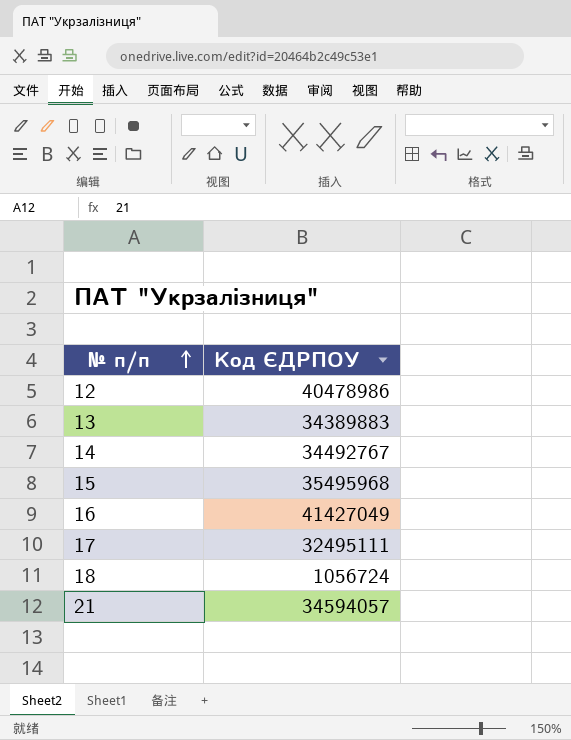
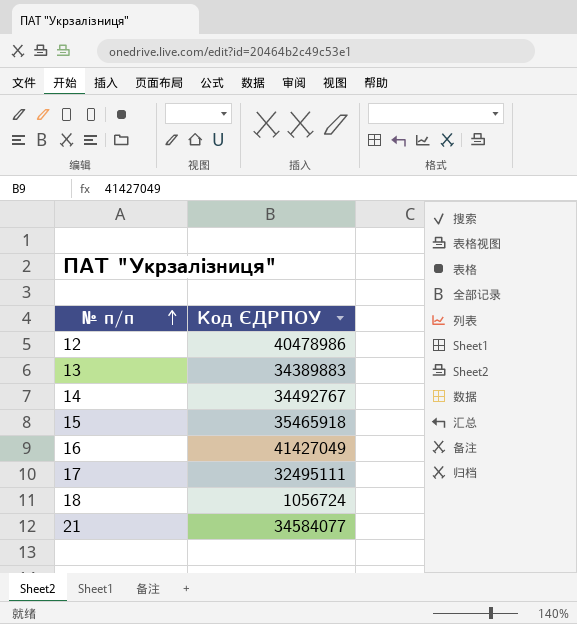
15 | Код ЄДРПОУ: 35495968 -> 35465918
21 | Код ЄДРПОУ: 34594057 -> 34584077

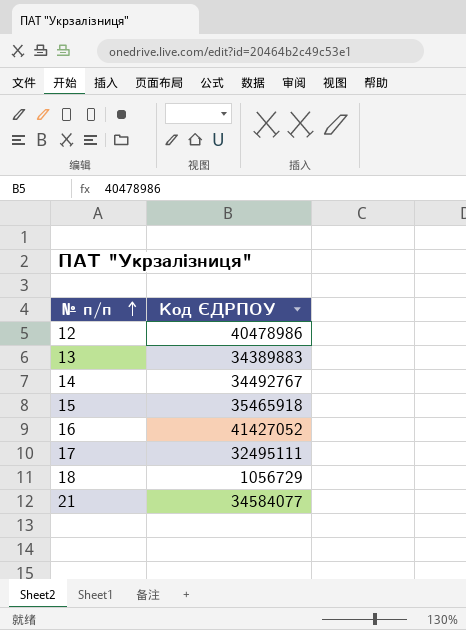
16 | Код ЄДРПОУ: 41427049 -> 41427052
18 | Код ЄДРПОУ: 1056724 -> 1056729

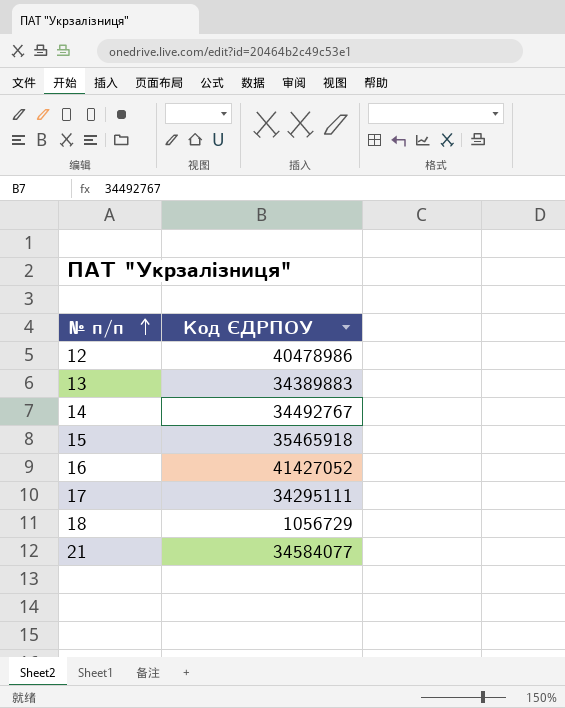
17 | Код ЄДРПОУ: 32495111 -> 34295111

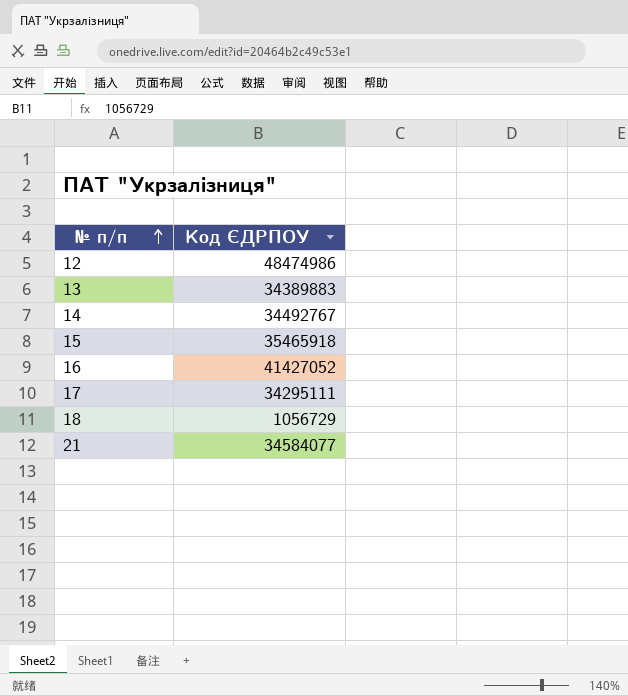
12 | Код ЄДРПОУ: 40478986 -> 48474986

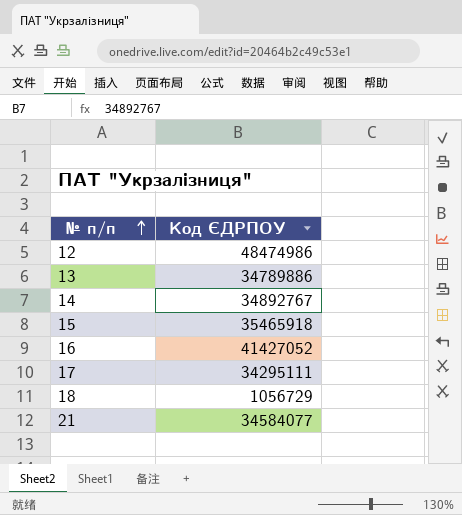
13 | Код ЄДРПОУ: 34389883 -> 34789886
14 | Код ЄДРПОУ: 34492767 -> 34892767

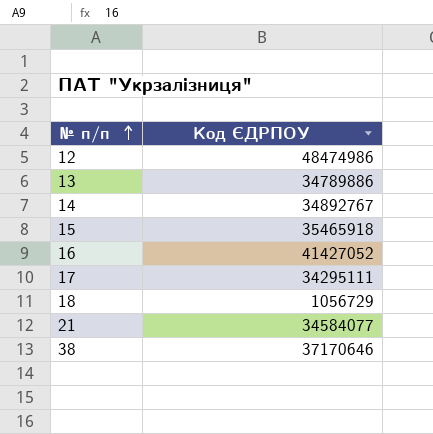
row 38: none -> 37170646

